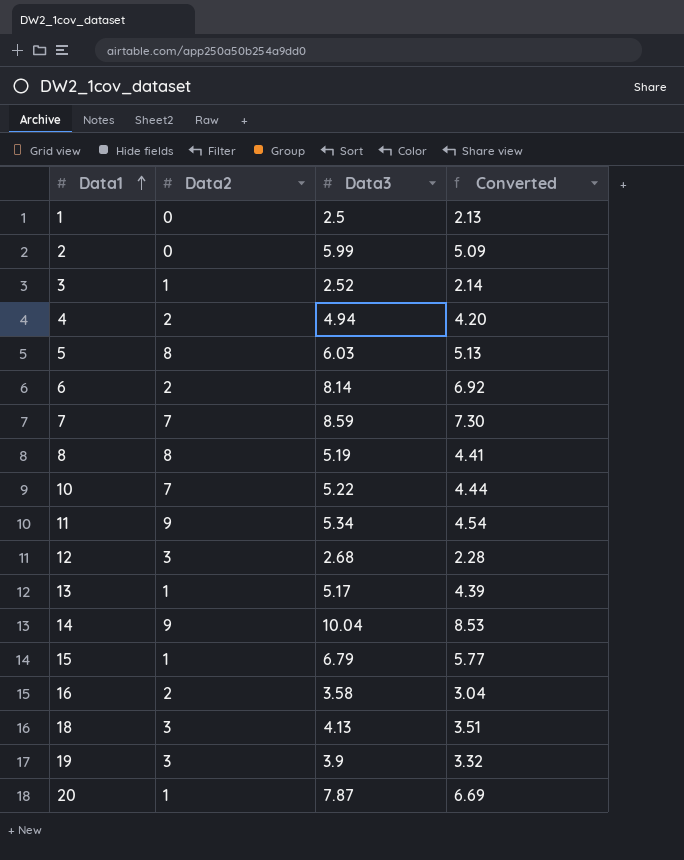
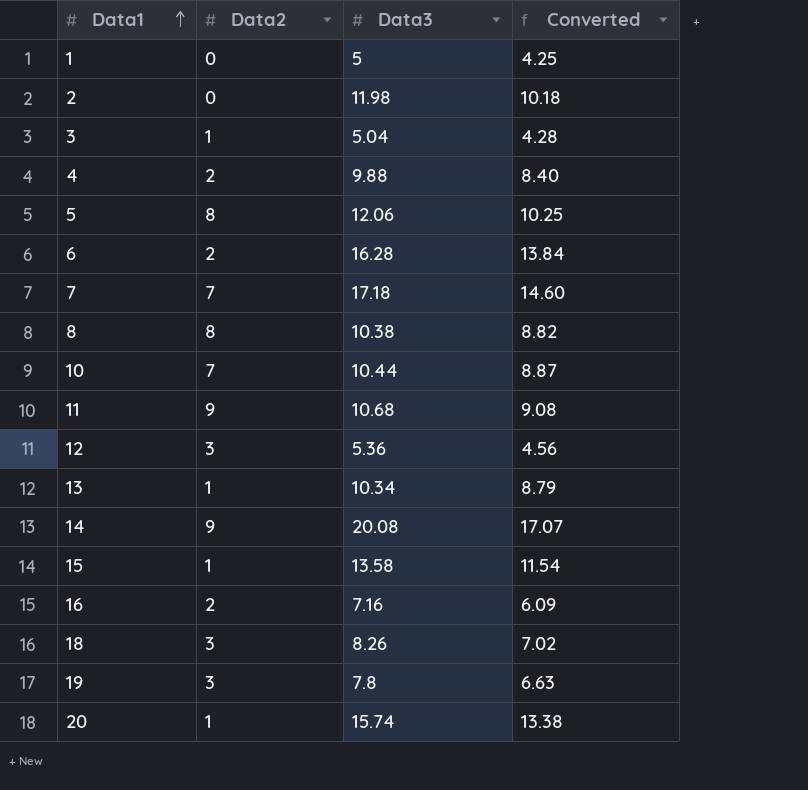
1 | Data3: 2.5 -> 5
1 | Converted: 2.13 -> 4.25
2 | Data3: 5.99 -> 11.98
2 | Converted: 5.09 -> 10.18
3 | Data3: 2.52 -> 5.04
3 | Converted: 2.14 -> 4.28
4 | Data3: 4.94 -> 9.88
4 | Converted: 4.20 -> 8.40
5 | Data3: 6.03 -> 12.06
5 | Converted: 5.13 -> 10.25
6 | Data3: 8.14 -> 16.28
6 | Converted: 6.92 -> 13.84
7 | Data3: 8.59 -> 17.18
7 | Converted: 7.30 -> 14.60
8 | Data3: 5.19 -> 10.38
8 | Converted: 4.41 -> 8.82
10 | Data3: 5.22 -> 10.44
10 | Converted: 4.44 -> 8.87
11 | Data3: 5.34 -> 10.68
11 | Converted: 4.54 -> 9.08
12 | Data3: 2.68 -> 5.36
12 | Converted: 2.28 -> 4.56
13 | Data3: 5.17 -> 10.34
13 | Converted: 4.39 -> 8.79
14 | Data3: 10.04 -> 20.08
14 | Converted: 8.53 -> 17.07
15 | Data3: 6.79 -> 13.58
15 | Converted: 5.77 -> 11.54
16 | Data3: 3.58 -> 7.16
16 | Converted: 3.04 -> 6.09
18 | Data3: 4.13 -> 8.26
18 | Converted: 3.51 -> 7.02
19 | Data3: 3.9 -> 7.8
19 | Converted: 3.32 -> 6.63
20 | Data3: 7.87 -> 15.74
20 | Converted: 6.69 -> 13.38

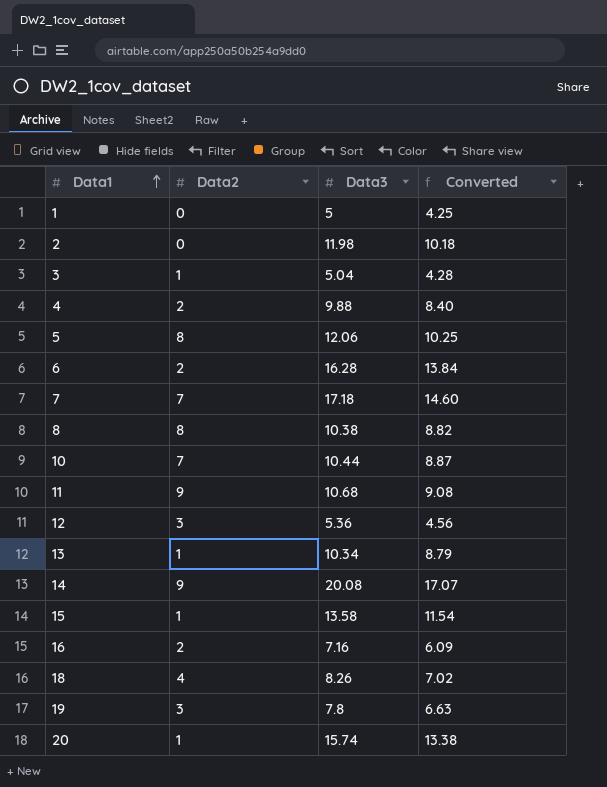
18 | Data2: 3 -> 4

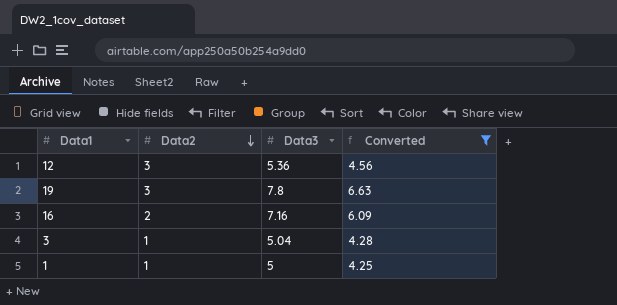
filter: none -> Converted <= 6.63
row order: Data1 ascending -> Data2 descending
1 | Data2: 0 -> 1

